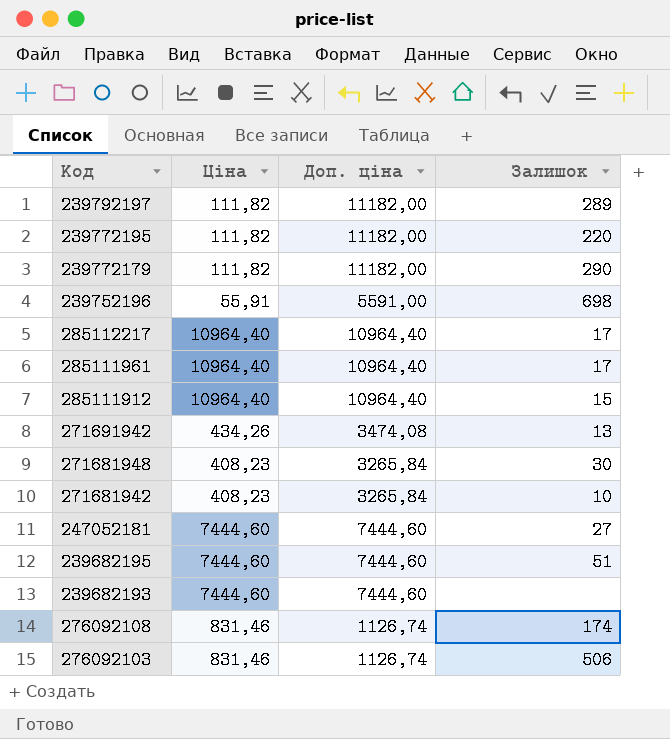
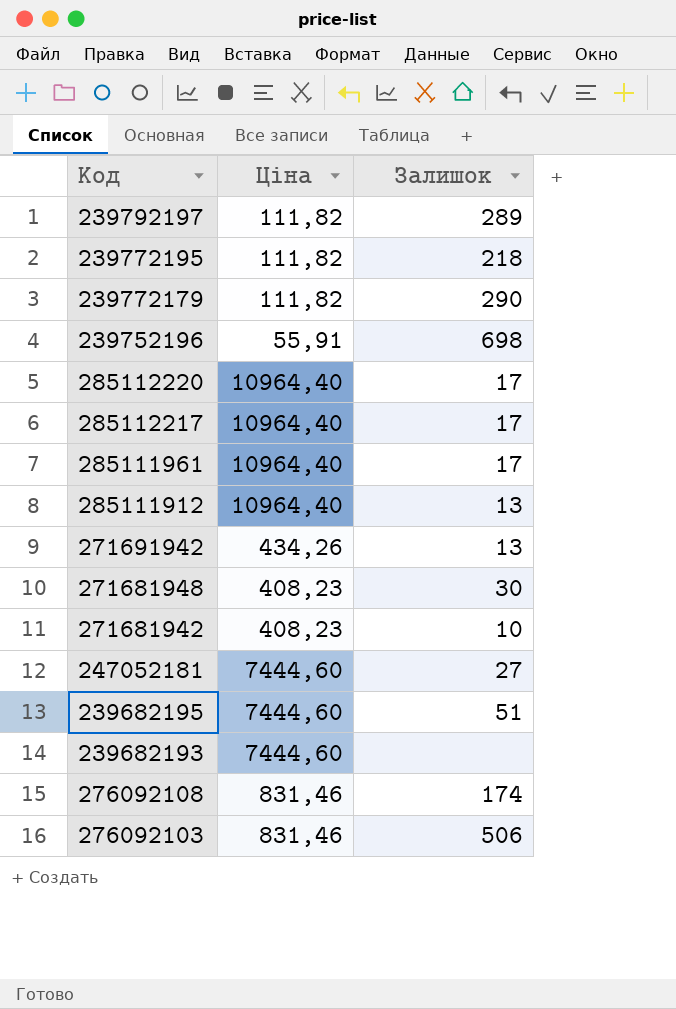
column Доп. ціна | position: 3 -> none
239772195 | Залишок: 220 -> 218
row 285112220: none -> 10964,40 | 17
285111912 | Залишок: 15 -> 13

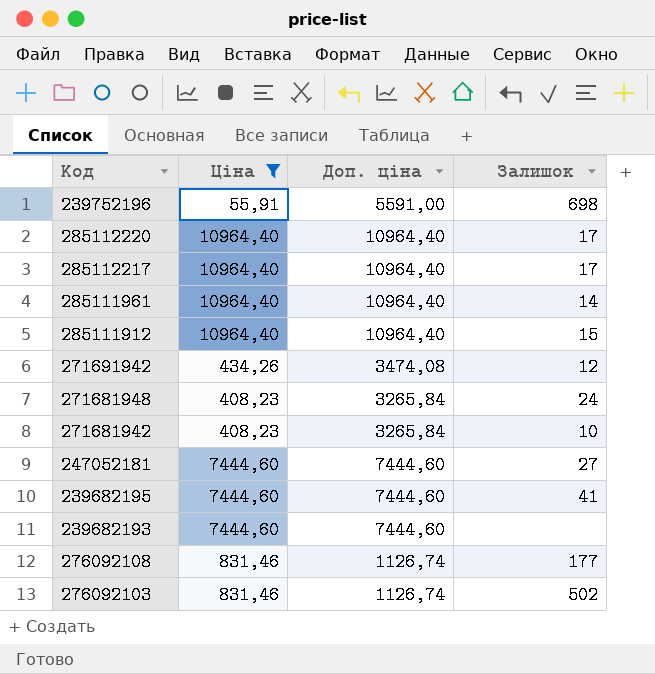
filter: none -> Ціна != 111,82
column Доп. ціна | position: none -> 3
285111961 | Залишок: 17 -> 14
285111912 | Залишок: 13 -> 15
271691942 | Залишок: 13 -> 12
271681948 | Залишок: 30 -> 24
239682195 | Залишок: 51 -> 41
276092108 | Залишок: 174 -> 177
276092103 | Залишок: 506 -> 502

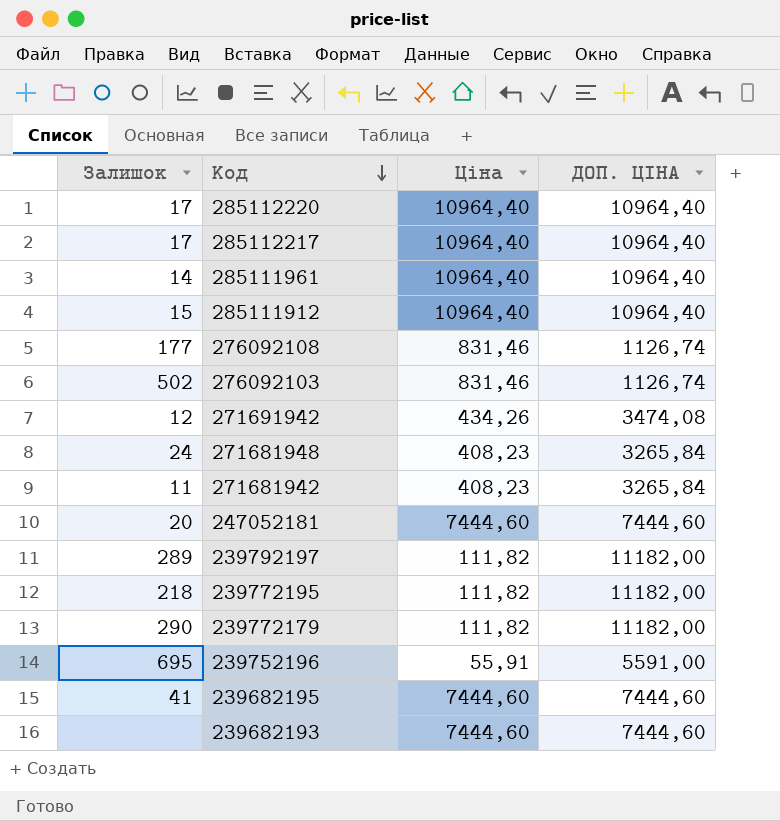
filter: Ціна != 111,82 -> none
row order: none -> Код descending
column Залишок | position: 4 -> 1
column name: Доп. ціна -> ДОП. ЦІНА
271681942 | Залишок: 10 -> 11
247052181 | Залишок: 27 -> 20
239752196 | Залишок: 698 -> 695

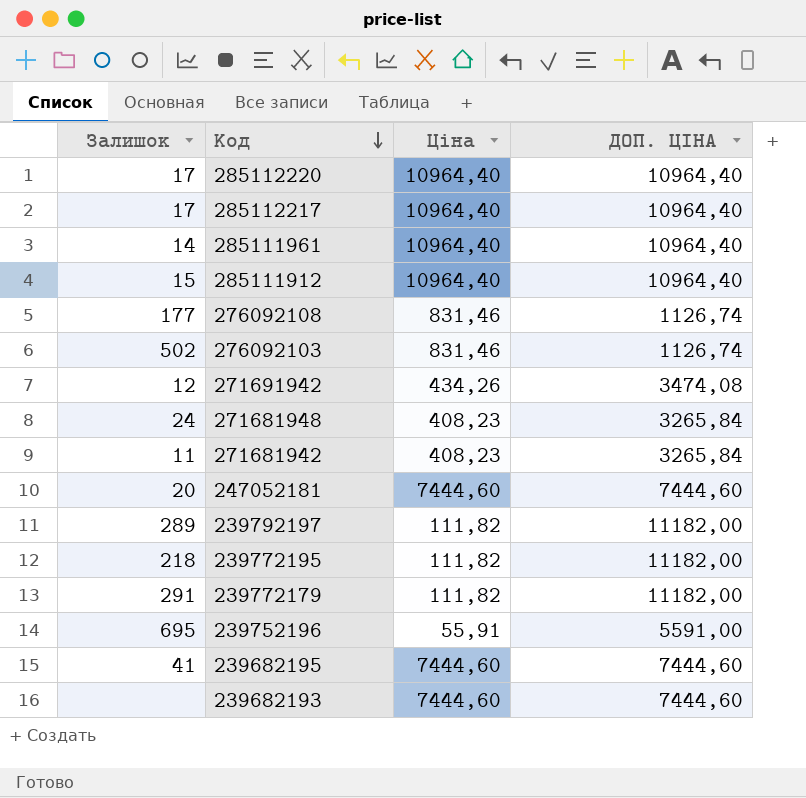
239772179 | Залишок: 290 -> 291

